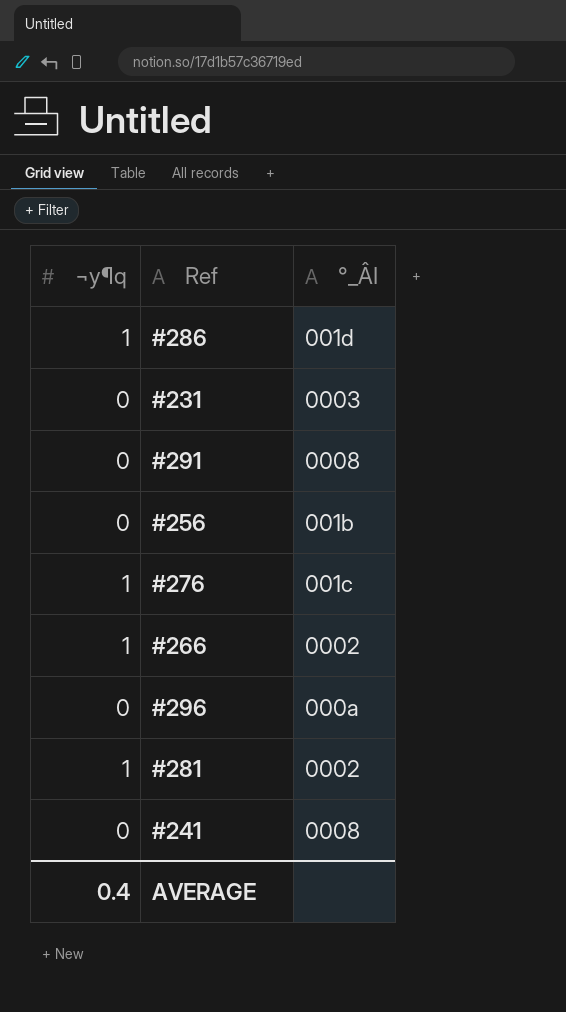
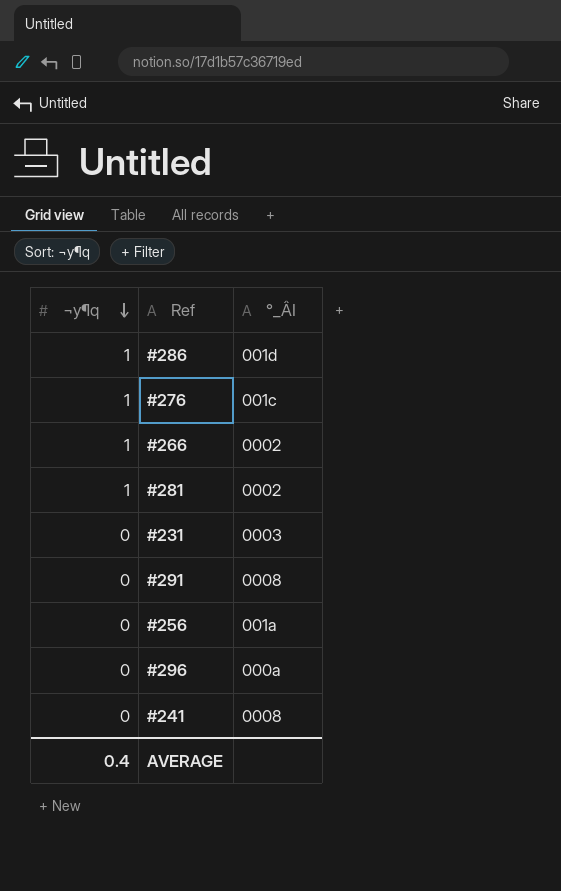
row order: none -> ¬y¶q descending
#256 | °_ÂI: 001b -> 001a

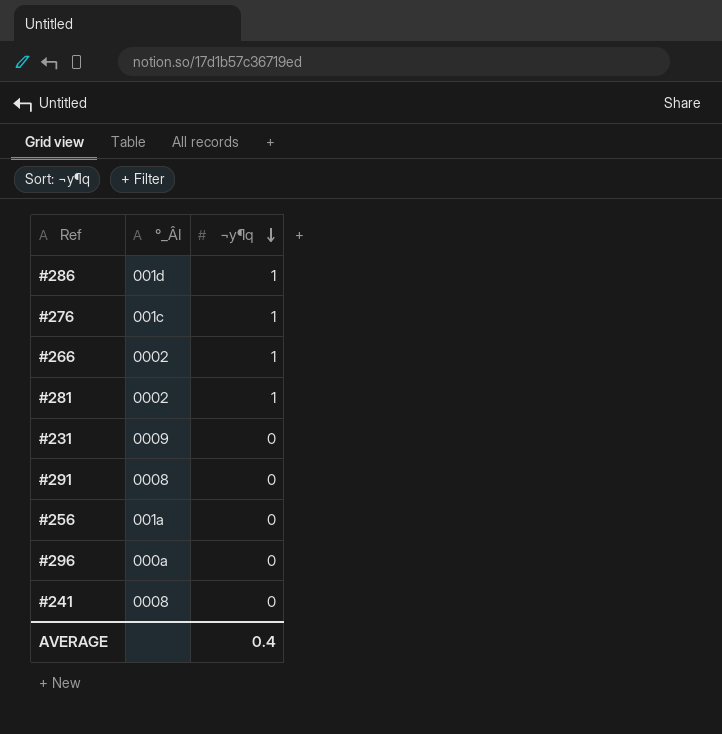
column ¬y¶q | position: 1 -> 3
#231 | °_ÂI: 0003 -> 0009

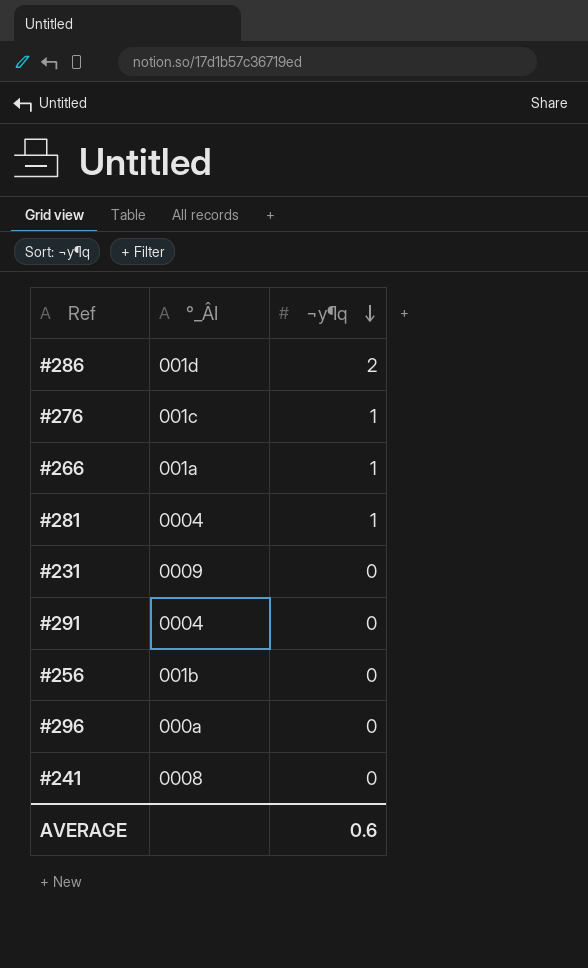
#286 | ¬y¶q: 1 -> 2
#266 | °_ÂI: 0002 -> 001a
#281 | °_ÂI: 0002 -> 0004
#291 | °_ÂI: 0008 -> 0004
#256 | °_ÂI: 001a -> 001b
AVERAGE | ¬y¶q: 0.4 -> 0.6

